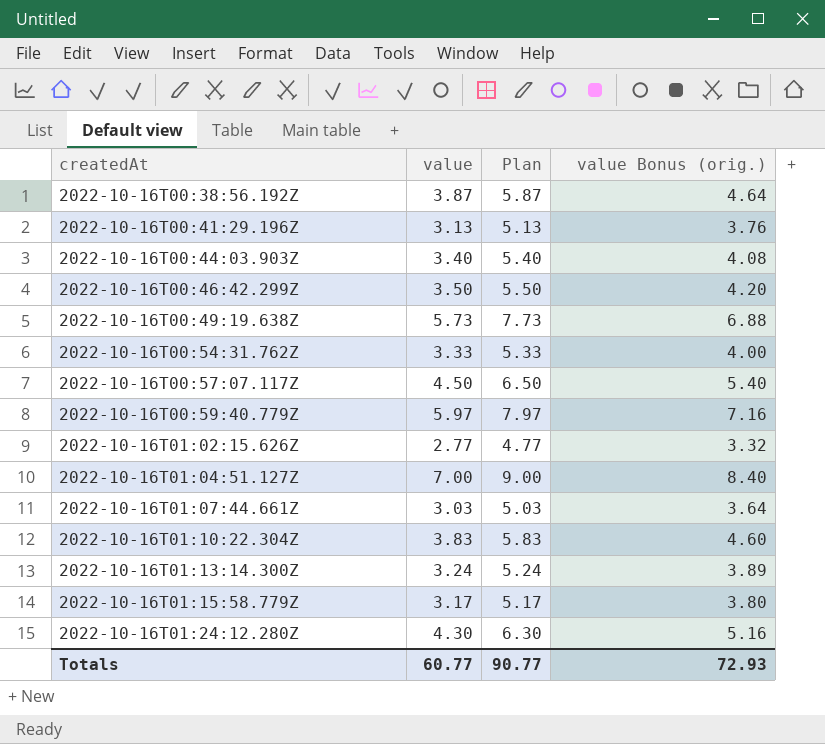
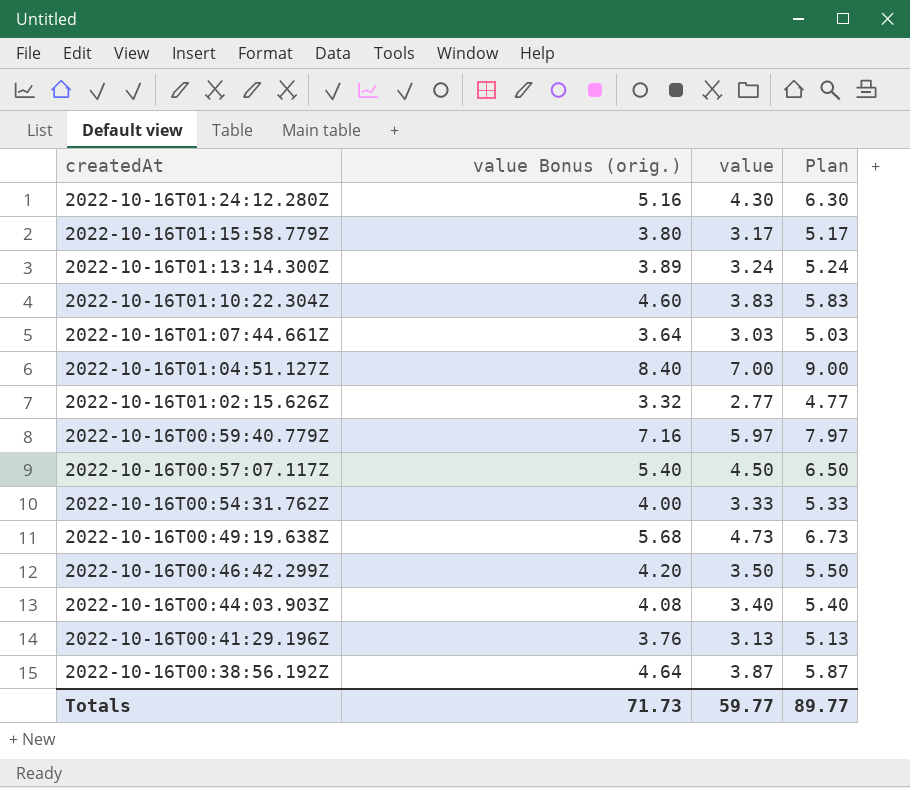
row order: createdAt ascending -> createdAt descending
column value Bonus (orig.) | position: 4 -> 2
2022-10-16T00:49:19.638Z | value Bonus (orig.): 6.88 -> 5.68
2022-10-16T00:49:19.638Z | value: 5.73 -> 4.73
2022-10-16T00:49:19.638Z | Plan: 7.73 -> 6.73
Totals | value Bonus (orig.): 72.93 -> 71.73
Totals | value: 60.77 -> 59.77
Totals | Plan: 90.77 -> 89.77

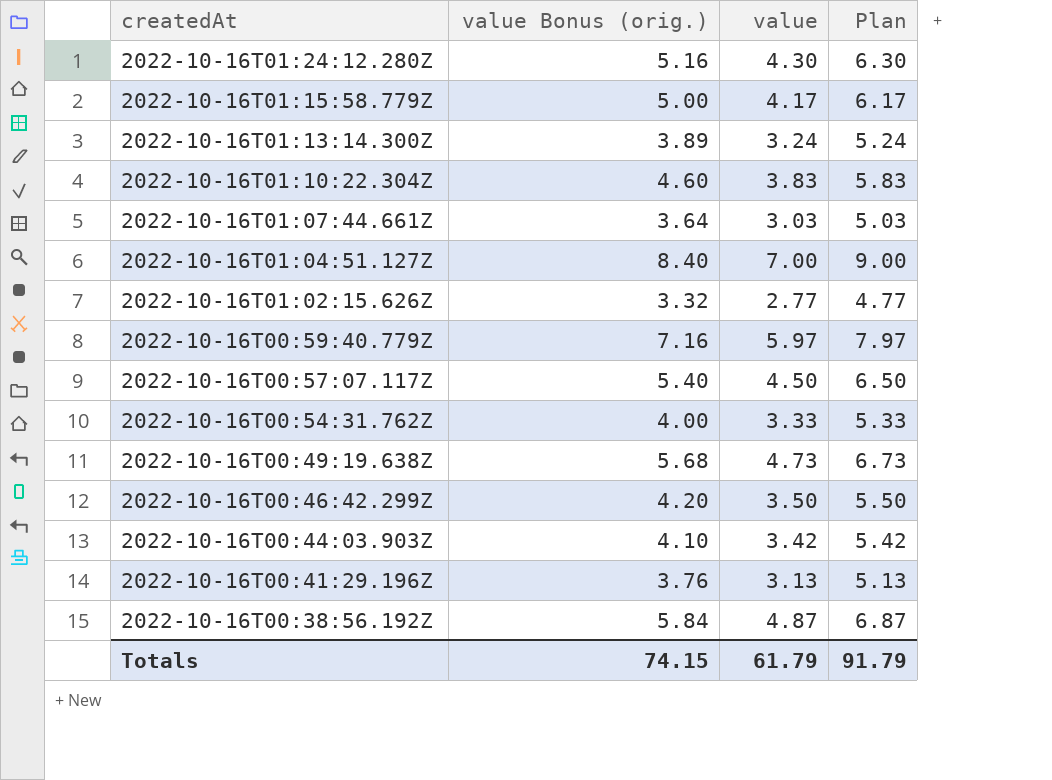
2022-10-16T01:15:58.779Z | value Bonus (orig.): 3.80 -> 5.00
2022-10-16T01:15:58.779Z | value: 3.17 -> 4.17
2022-10-16T01:15:58.779Z | Plan: 5.17 -> 6.17
2022-10-16T00:44:03.903Z | value Bonus (orig.): 4.08 -> 4.10
2022-10-16T00:44:03.903Z | value: 3.40 -> 3.42
2022-10-16T00:44:03.903Z | Plan: 5.40 -> 5.42
2022-10-16T00:38:56.192Z | value Bonus (orig.): 4.64 -> 5.84
2022-10-16T00:38:56.192Z | value: 3.87 -> 4.87
2022-10-16T00:38:56.192Z | Plan: 5.87 -> 6.87
Totals | value Bonus (orig.): 71.73 -> 74.15
Totals | value: 59.77 -> 61.79
Totals | Plan: 89.77 -> 91.79

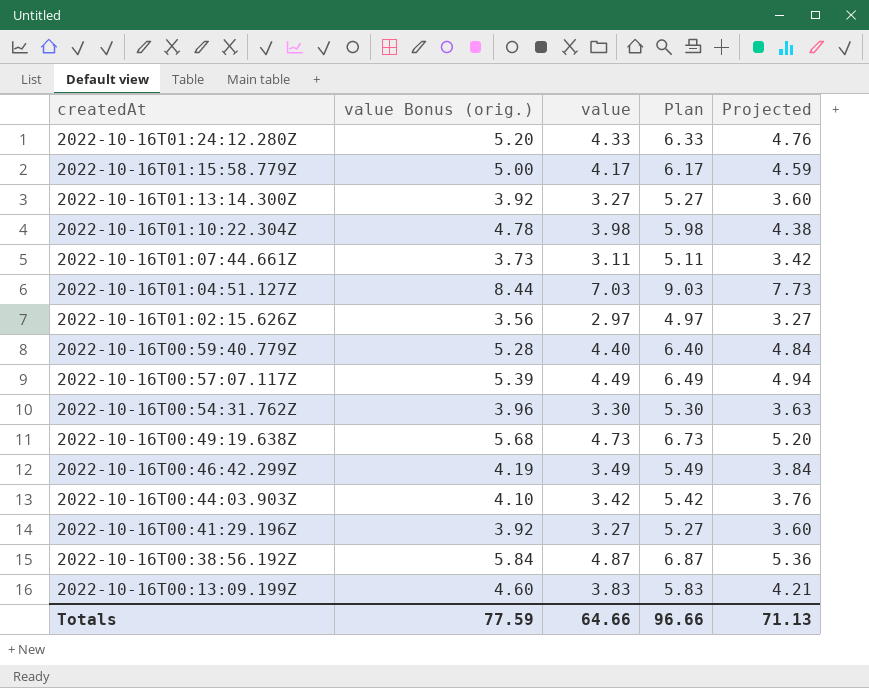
column Projected | formula: none -> [value] * 1.1
2022-10-16T01:24:12.280Z | value Bonus (orig.): 5.16 -> 5.20
2022-10-16T01:24:12.280Z | value: 4.30 -> 4.33
2022-10-16T01:24:12.280Z | Plan: 6.30 -> 6.33
2022-10-16T01:13:14.300Z | value Bonus (orig.): 3.89 -> 3.92
2022-10-16T01:13:14.300Z | value: 3.24 -> 3.27
2022-10-16T01:13:14.300Z | Plan: 5.24 -> 5.27
2022-10-16T01:10:22.304Z | value Bonus (orig.): 4.60 -> 4.78
2022-10-16T01:10:22.304Z | value: 3.83 -> 3.98
2022-10-16T01:10:22.304Z | Plan: 5.83 -> 5.98
2022-10-16T01:07:44.661Z | value Bonus (orig.): 3.64 -> 3.73
2022-10-16T01:07:44.661Z | value: 3.03 -> 3.11
2022-10-16T01:07:44.661Z | Plan: 5.03 -> 5.11
2022-10-16T01:04:51.127Z | value Bonus (orig.): 8.40 -> 8.44
2022-10-16T01:04:51.127Z | value: 7.00 -> 7.03
2022-10-16T01:04:51.127Z | Plan: 9.00 -> 9.03
2022-10-16T01:02:15.626Z | value Bonus (orig.): 3.32 -> 3.56
2022-10-16T01:02:15.626Z | value: 2.77 -> 2.97
2022-10-16T01:02:15.626Z | Plan: 4.77 -> 4.97
2022-10-16T00:59:40.779Z | value Bonus (orig.): 7.16 -> 5.28
2022-10-16T00:59:40.779Z | value: 5.97 -> 4.40
2022-10-16T00:59:40.779Z | Plan: 7.97 -> 6.40
2022-10-16T00:57:07.117Z | value Bonus (orig.): 5.40 -> 5.39
2022-10-16T00:57:07.117Z | value: 4.50 -> 4.49
2022-10-16T00:57:07.117Z | Plan: 6.50 -> 6.49
2022-10-16T00:54:31.762Z | value Bonus (orig.): 4.00 -> 3.96
2022-10-16T00:54:31.762Z | value: 3.33 -> 3.30
2022-10-16T00:54:31.762Z | Plan: 5.33 -> 5.30
2022-10-16T00:46:42.299Z | value Bonus (orig.): 4.20 -> 4.19
2022-10-16T00:46:42.299Z | value: 3.50 -> 3.49
2022-10-16T00:46:42.299Z | Plan: 5.50 -> 5.49
2022-10-16T00:41:29.196Z | value Bonus (orig.): 3.76 -> 3.92
2022-10-16T00:41:29.196Z | value: 3.13 -> 3.27
2022-10-16T00:41:29.196Z | Plan: 5.13 -> 5.27
row 2022-10-16T00:13:09.199Z: none -> 4.60 | 3.83 | 5.83 | 4.21
Totals | value Bonus (orig.): 74.15 -> 77.59
Totals | value: 61.79 -> 64.66
Totals | Plan: 91.79 -> 96.66

